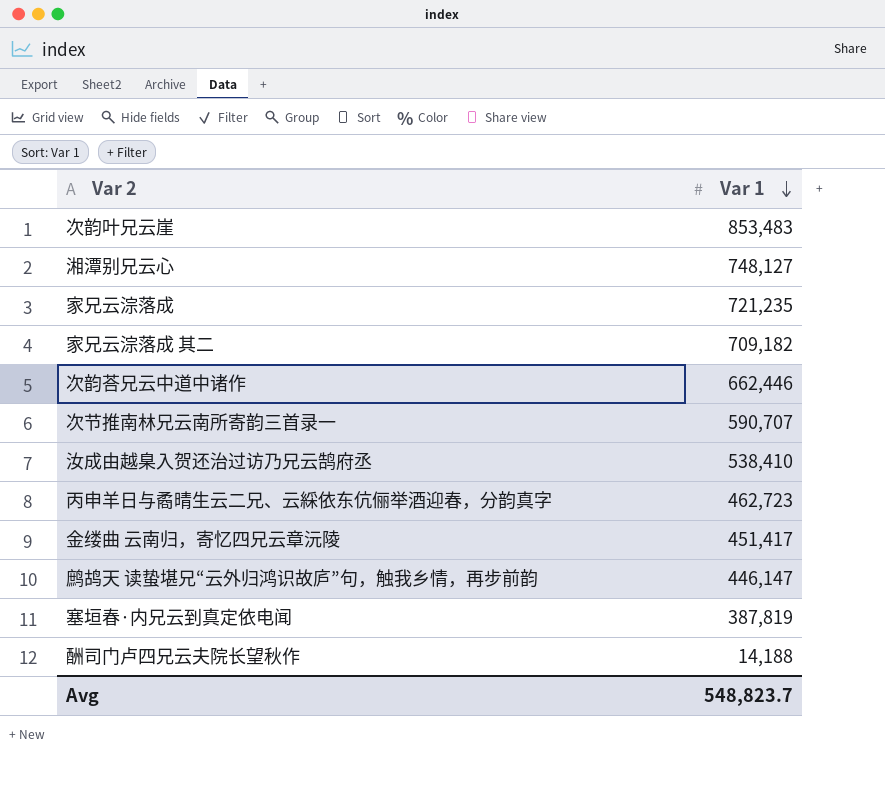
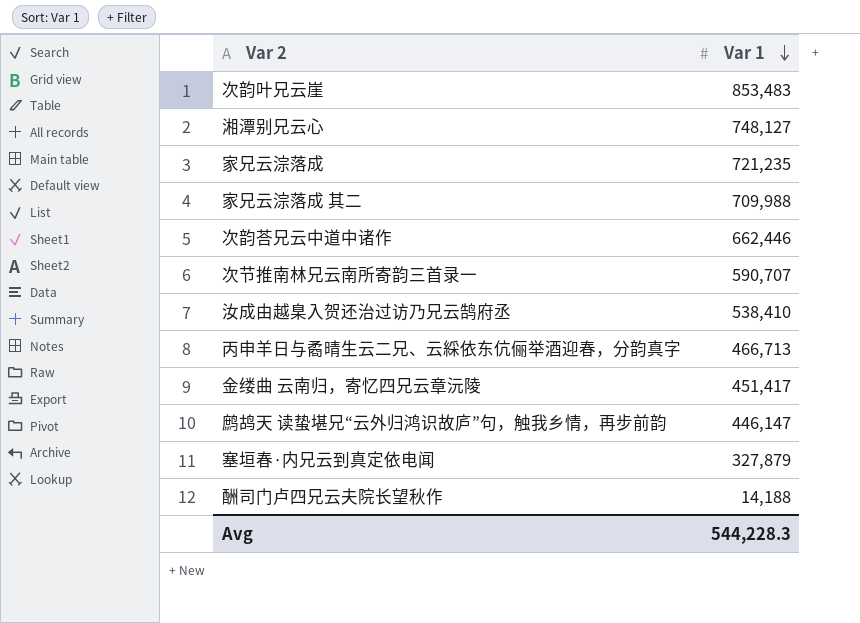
家兄云淙落成 其二 | Var 1: 709,182 -> 709,988
丙申羊日与矞晴生云二兄、云綵依东伉俪举酒迎春，分韵真字 | Var 1: 462,723 -> 466,713
塞垣春·内兄云到真定依电闻 | Var 1: 387,819 -> 327,879
Avg | Var 1: 548,823.7 -> 544,228.3

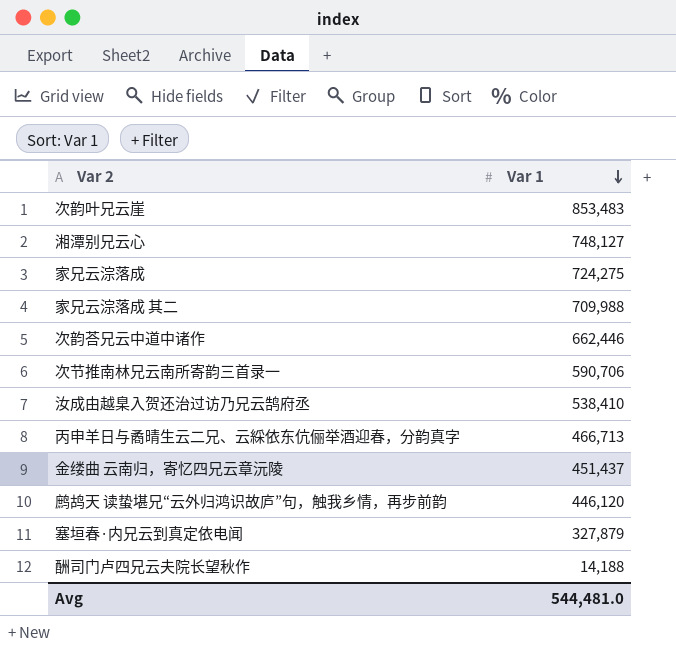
家兄云淙落成 | Var 1: 721,235 -> 724,275
次节推南林兄云南所寄韵三首录一 | Var 1: 590,707 -> 590,706
金缕曲 云南归，寄忆四兄云章沅陵 | Var 1: 451,417 -> 451,437
鹧鸪天 读蛰堪兄“云外归鸿识故庐”句，触我乡情，再步前韵 | Var 1: 446,147 -> 446,120
Avg | Var 1: 544,228.3 -> 544,481.0

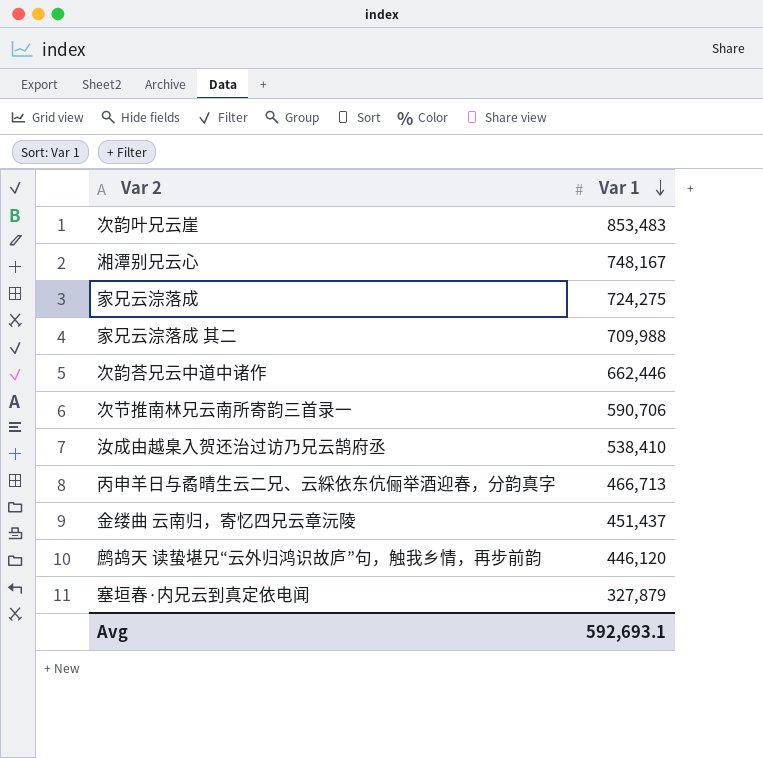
row 酬司门卢四兄云夫院长望秋作: 14,188 -> none
湘潭别兄云心 | Var 1: 748,127 -> 748,167
Avg | Var 1: 544,481.0 -> 592,693.1

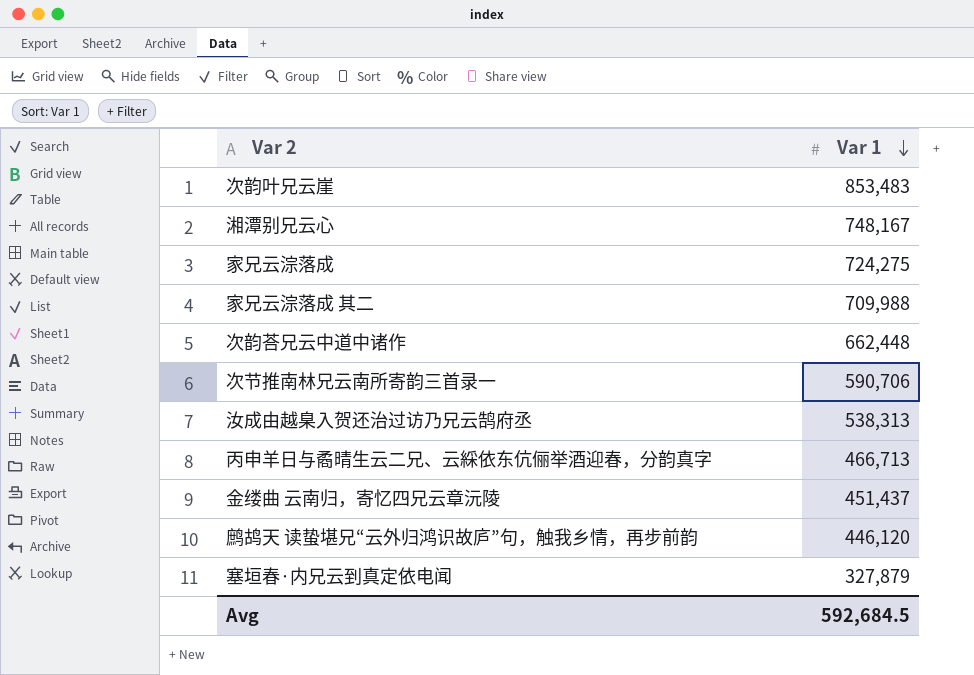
次韵荅兄云中道中诸作 | Var 1: 662,446 -> 662,448
汝成由越臬入贺还治过访乃兄云鹄府丞 | Var 1: 538,410 -> 538,313
Avg | Var 1: 592,693.1 -> 592,684.5

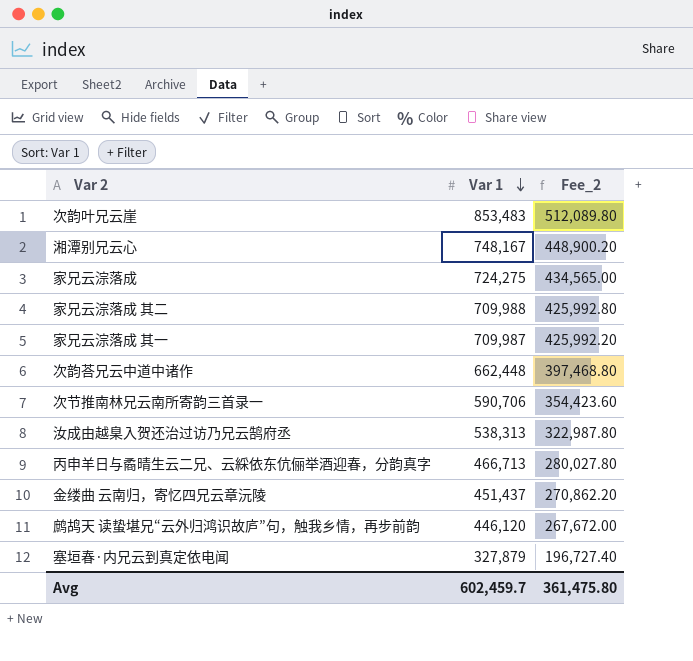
column Fee_2 | formula: none -> [Var 1] * 0.6
row 家兄云淙落成 其一: none -> 709,987 | 425,992.20
Avg | Var 1: 592,684.5 -> 602,459.7

